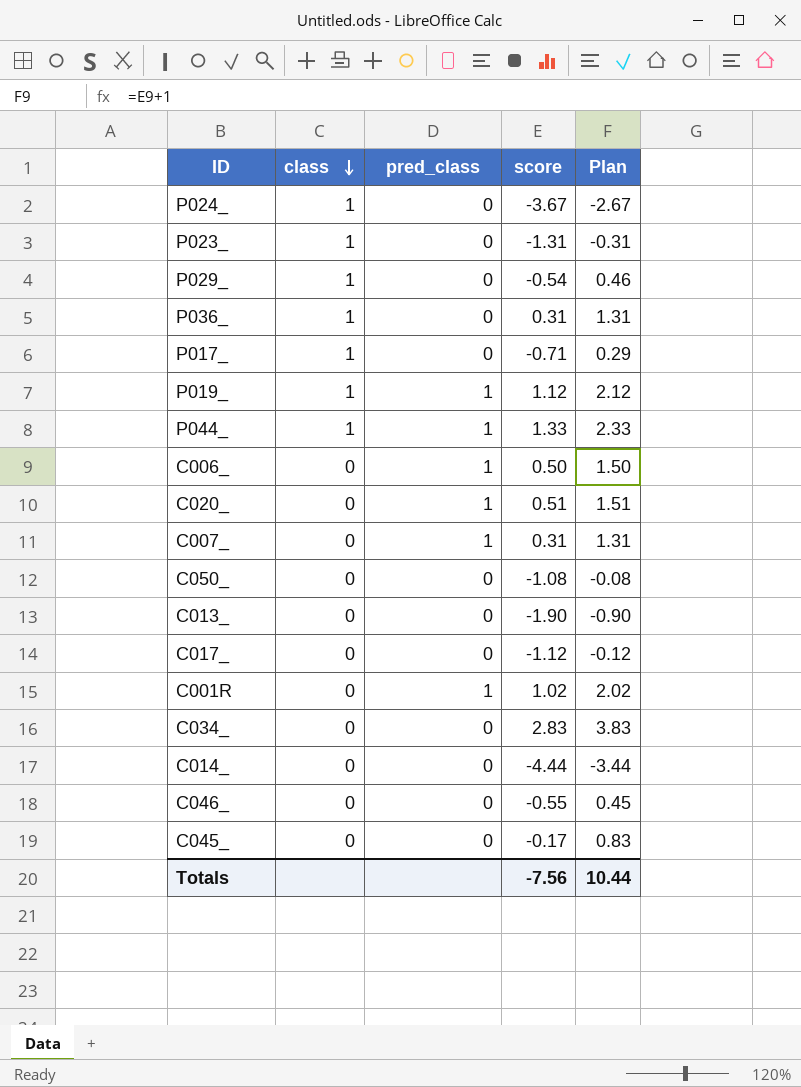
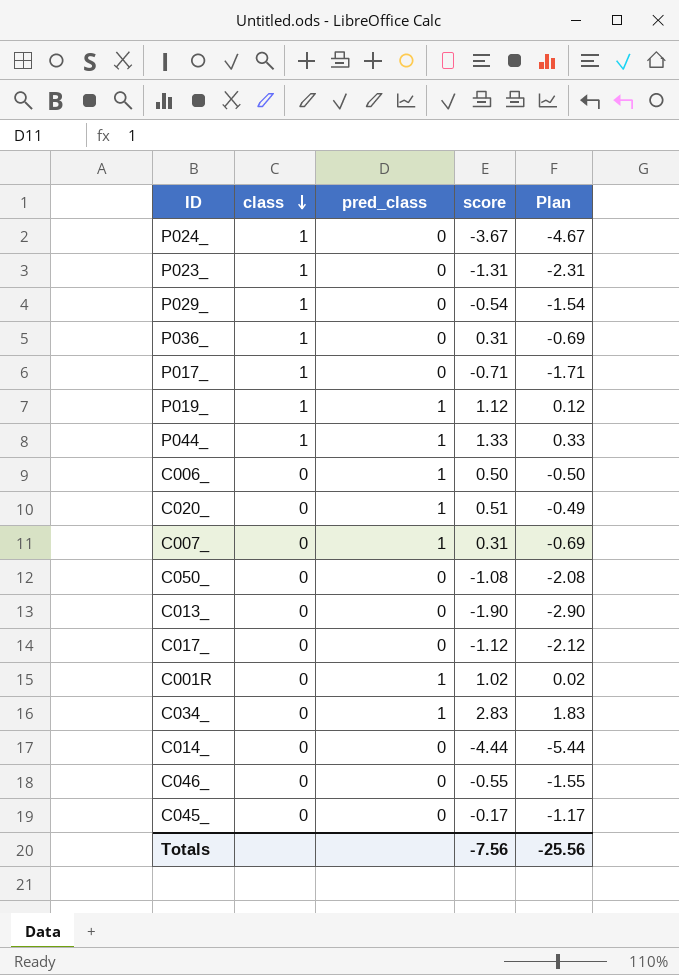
column Plan | formula: [score] + 1 -> [score] - 1
C034_ | pred_class: 0 -> 1
Totals | Plan: 10.44 -> -25.56

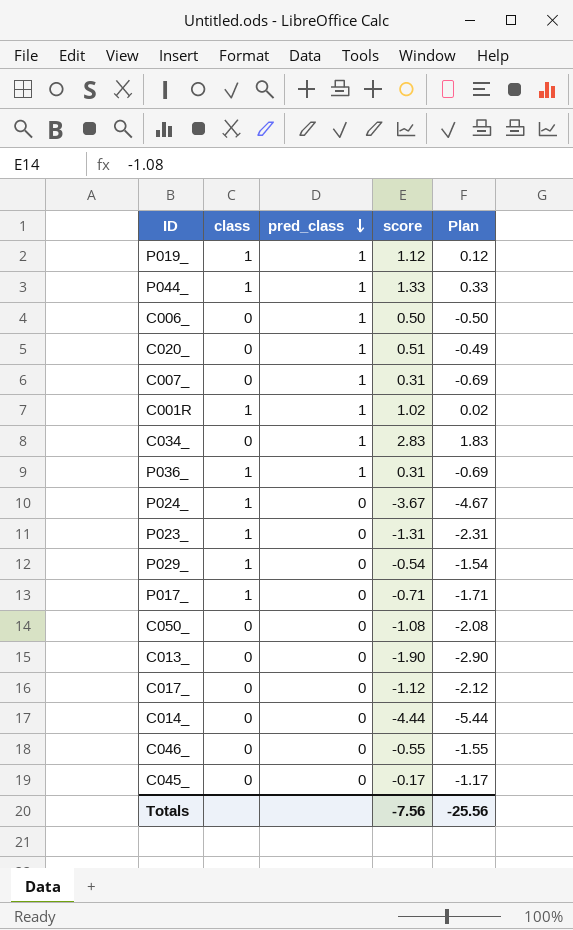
row order: class descending -> pred_class descending
C001R | class: 0 -> 1
P036_ | pred_class: 0 -> 1

